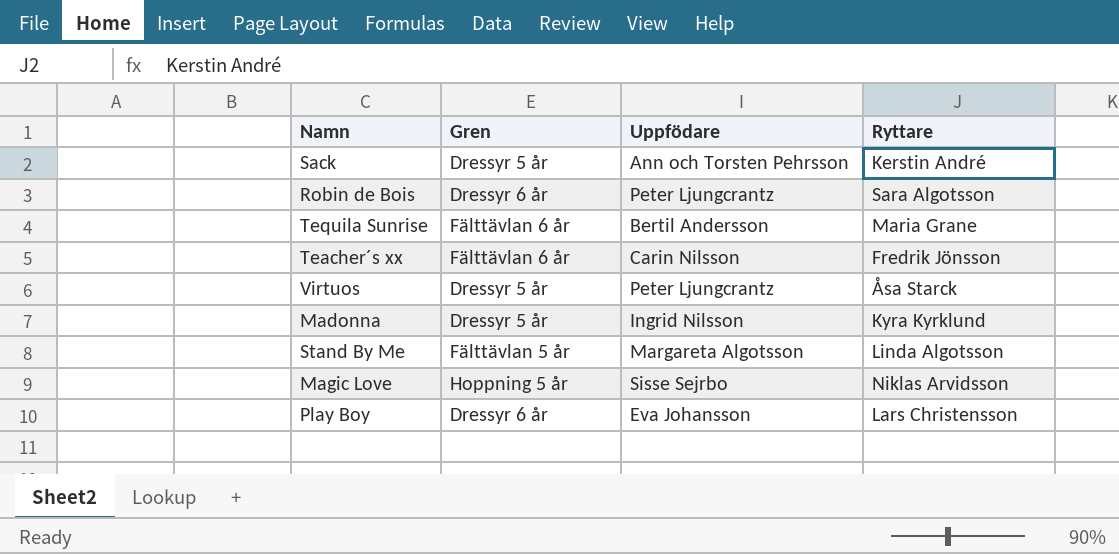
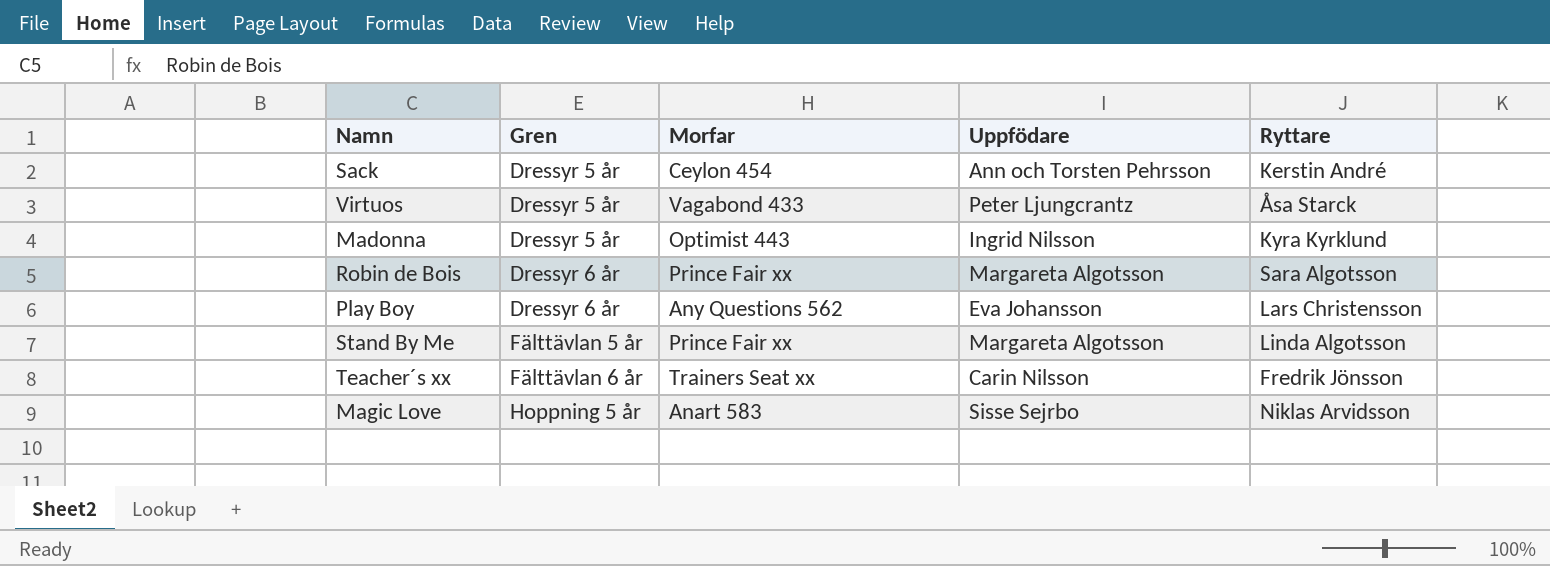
row order: none -> Gren ascending
column Morfar | position: none -> 3
row Tequila Sunrise: Fälttävlan 6 år | Bertil Andersson | Maria Grane -> none
Robin de Bois | Uppfödare: Peter Ljungcrantz -> Margareta Algotsson

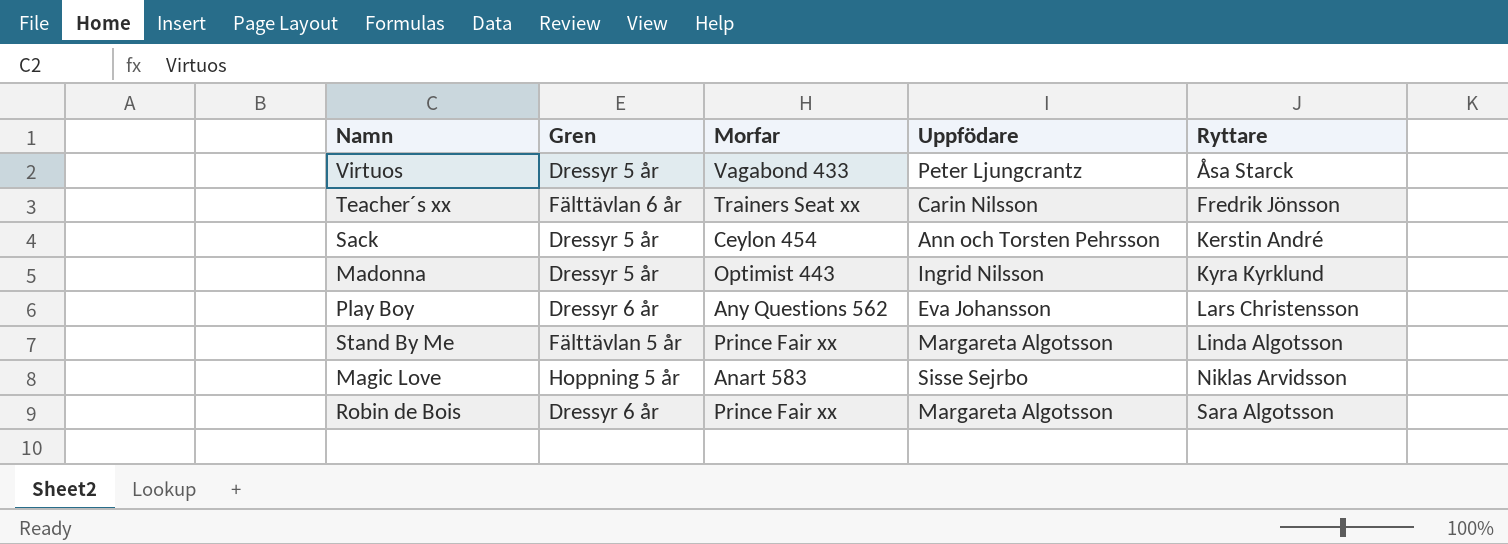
row order: Gren ascending -> Ryttare ascending

